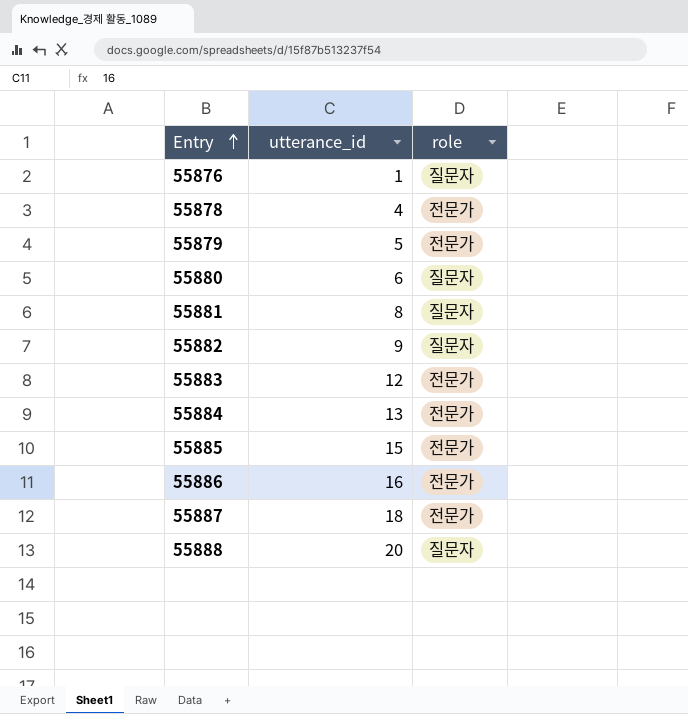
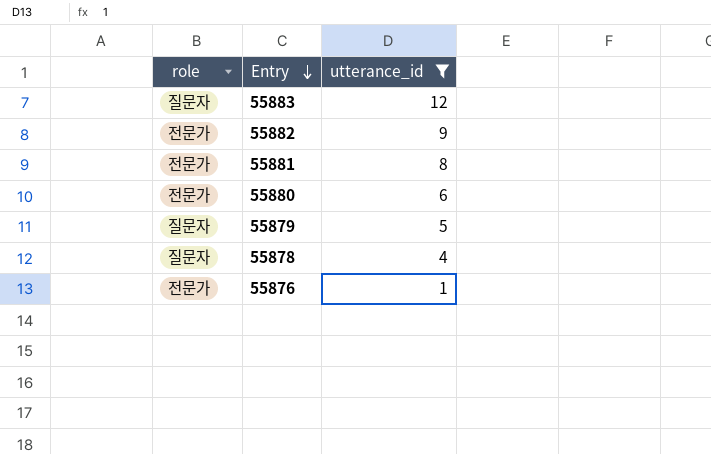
filter: none -> utterance_id <= 12
row order: Entry ascending -> Entry descending
column role | position: 3 -> 1
55883 | role: 전문가 -> 질문자
55882 | role: 질문자 -> 전문가
55881 | role: 질문자 -> 전문가
55880 | role: 질문자 -> 전문가
55879 | role: 전문가 -> 질문자
55878 | role: 전문가 -> 질문자
55876 | role: 질문자 -> 전문가

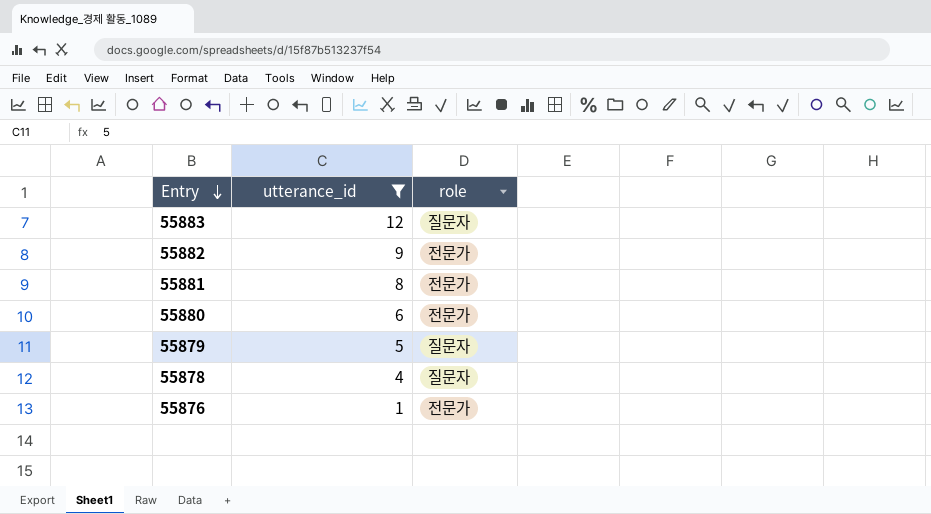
column role | position: 1 -> 3

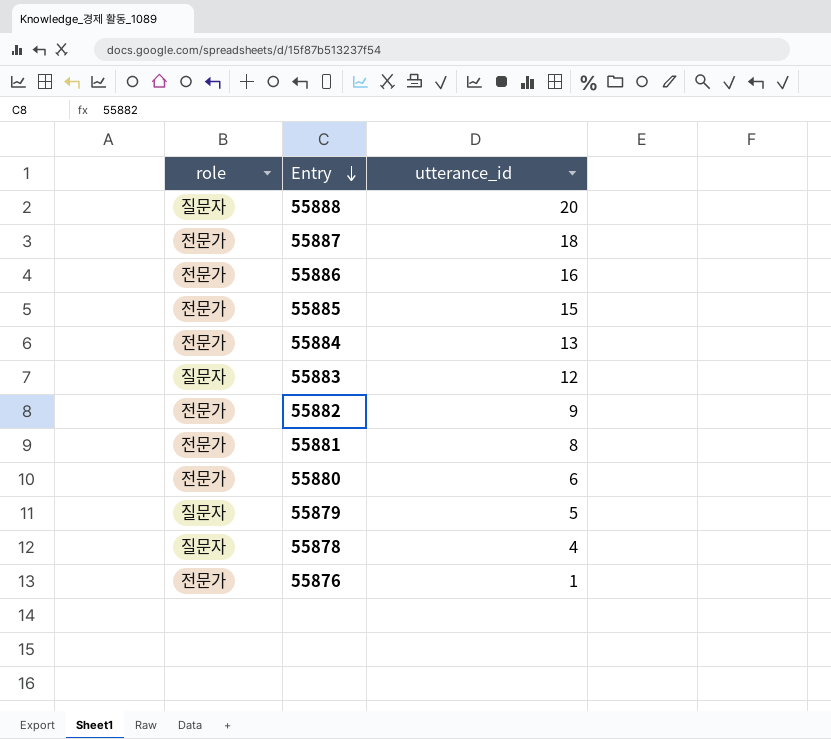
filter: utterance_id <= 12 -> none
column role | position: 3 -> 1

